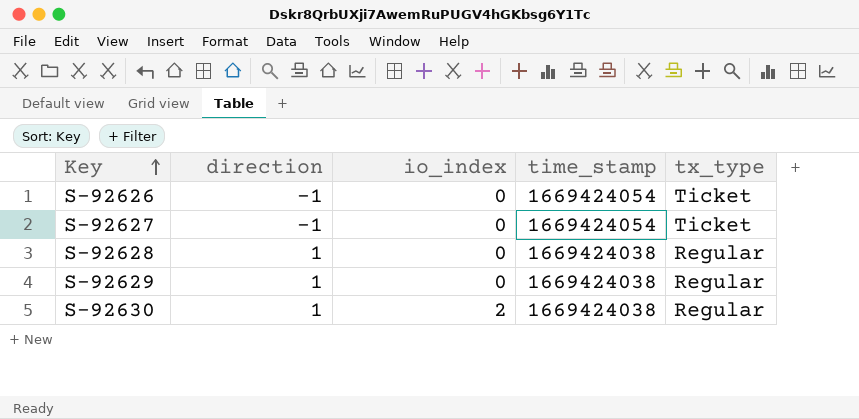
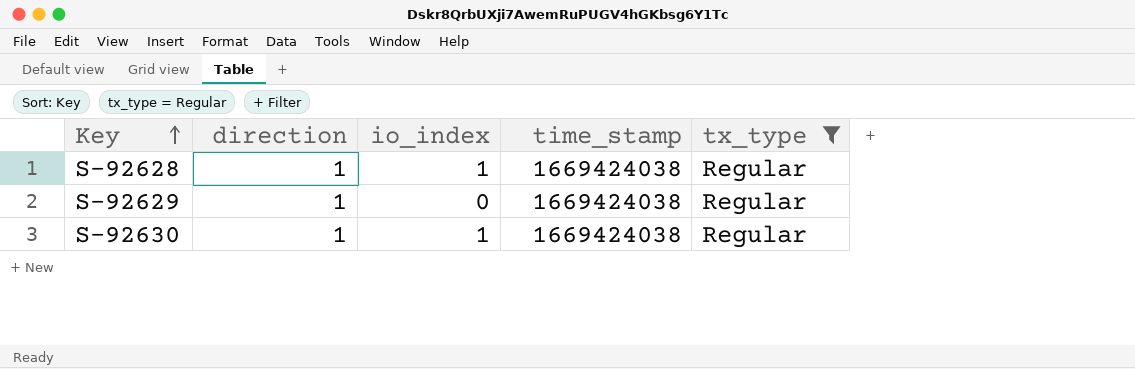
filter: none -> tx_type = Regular
S-92628 | io_index: 0 -> 1
S-92630 | io_index: 2 -> 1

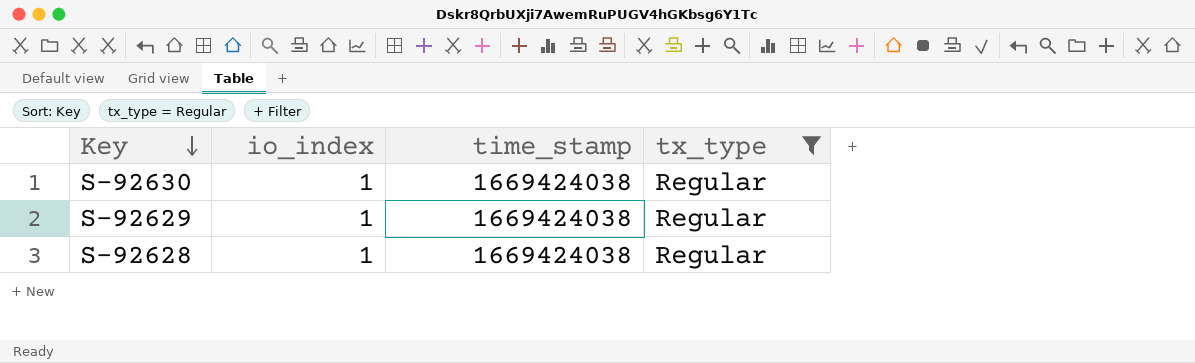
row order: Key ascending -> Key descending
column direction | position: 2 -> none
S-92629 | io_index: 0 -> 1

